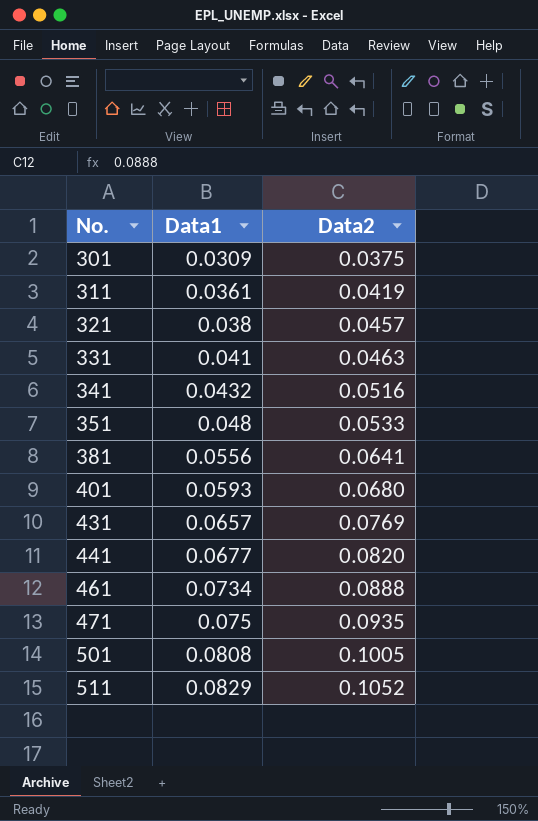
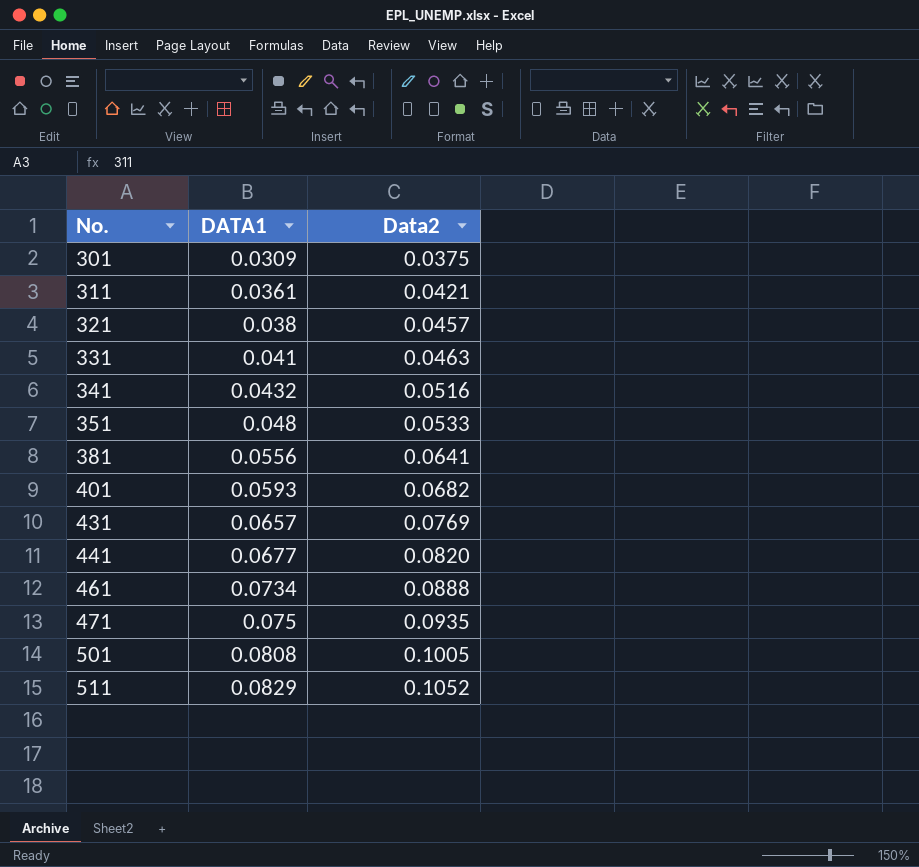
column name: Data1 -> DATA1
311 | Data2: 0.0419 -> 0.0421
401 | Data2: 0.0680 -> 0.0682

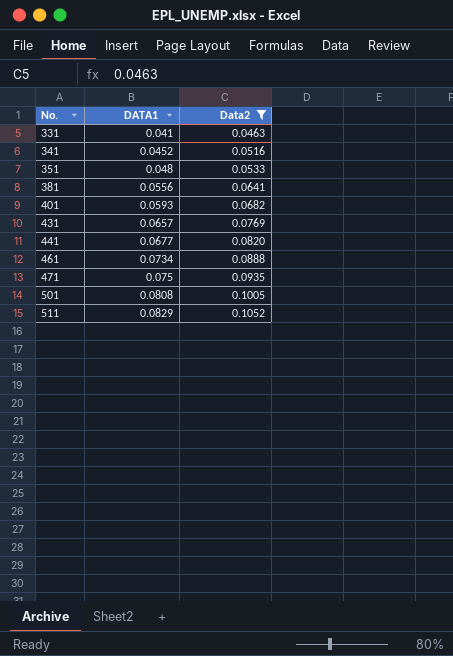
filter: none -> Data2 >= 0.0463
341 | DATA1: 0.0432 -> 0.0452

